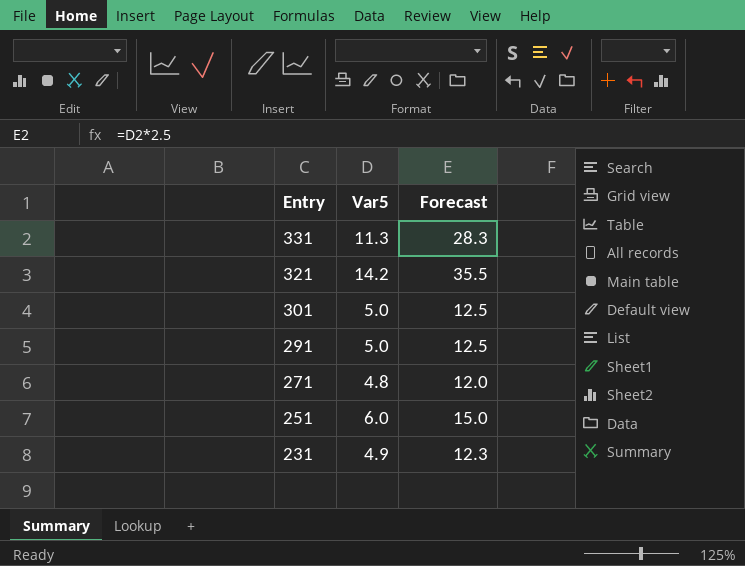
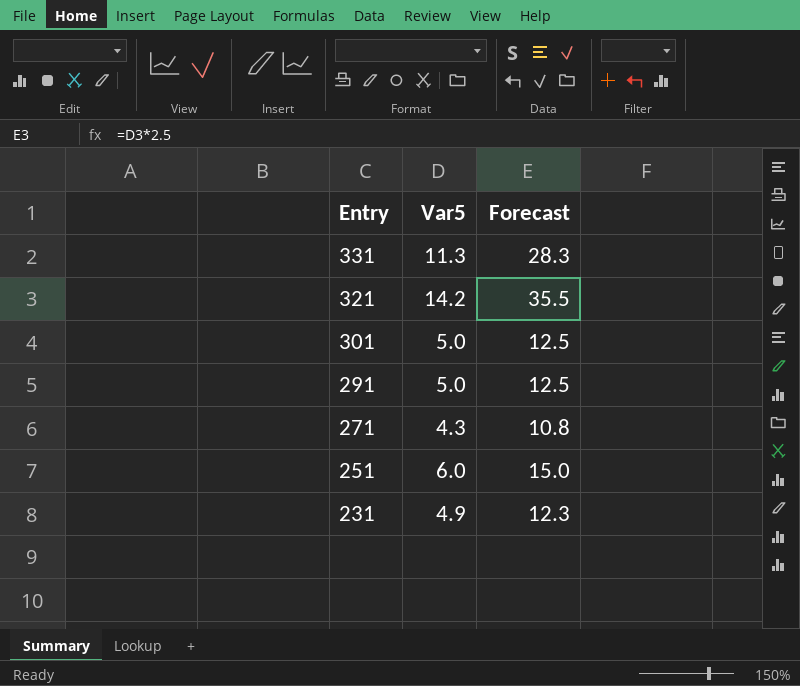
271 | Var5: 4.8 -> 4.3
271 | Forecast: 12.0 -> 10.8

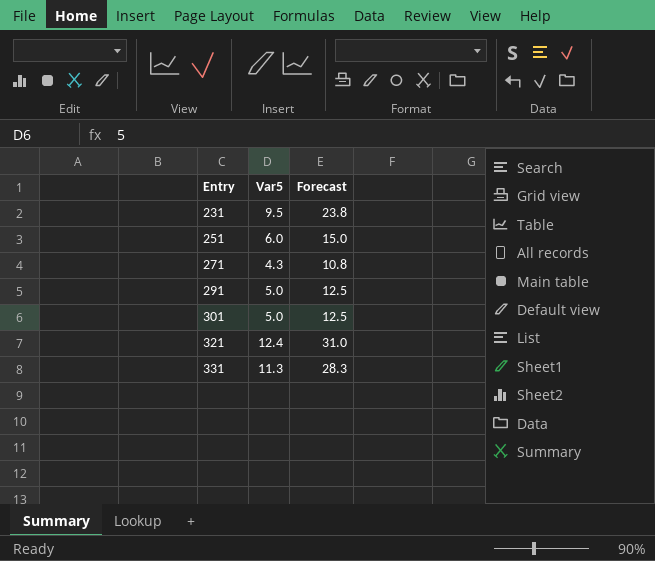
row order: Entry descending -> Entry ascending
231 | Var5: 4.9 -> 9.5
231 | Forecast: 12.3 -> 23.8
321 | Var5: 14.2 -> 12.4
321 | Forecast: 35.5 -> 31.0

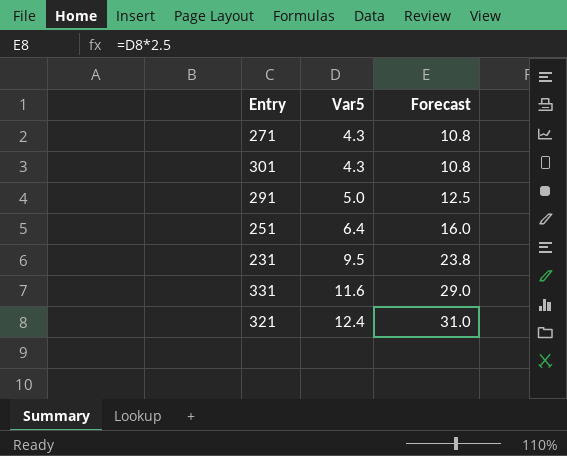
row order: Entry ascending -> Var5 ascending
301 | Var5: 5.0 -> 4.3
301 | Forecast: 12.5 -> 10.8
251 | Var5: 6.0 -> 6.4
251 | Forecast: 15.0 -> 16.0
331 | Var5: 11.3 -> 11.6
331 | Forecast: 28.3 -> 29.0

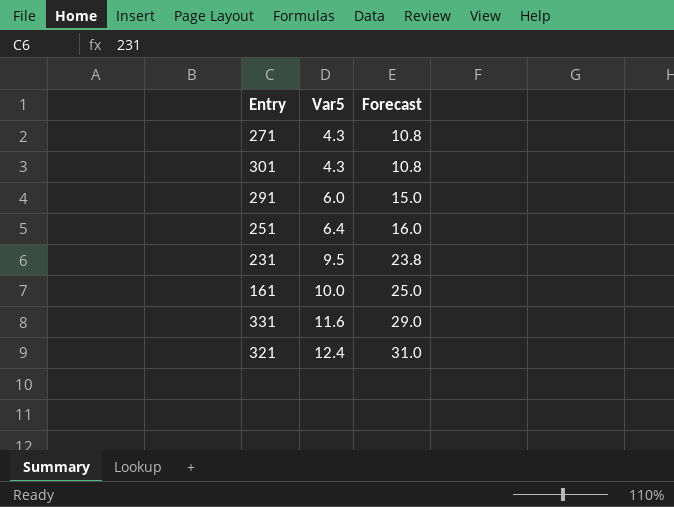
291 | Var5: 5.0 -> 6.0
291 | Forecast: 12.5 -> 15.0
row 161: none -> 10.0 | 25.0

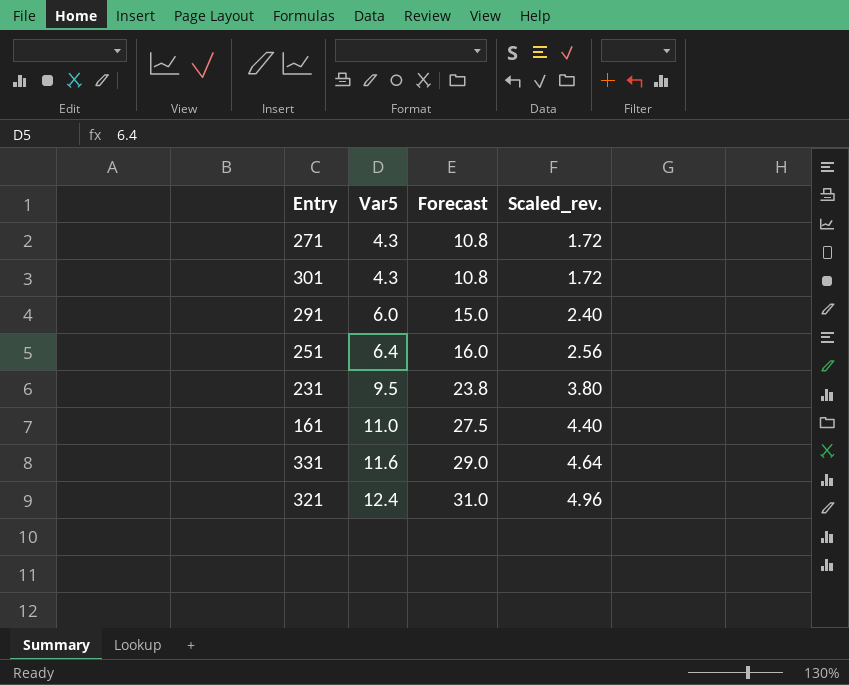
column Scaled_rev. | formula: none -> [Var5] * 0.4
161 | Var5: 10.0 -> 11.0
161 | Forecast: 25.0 -> 27.5

